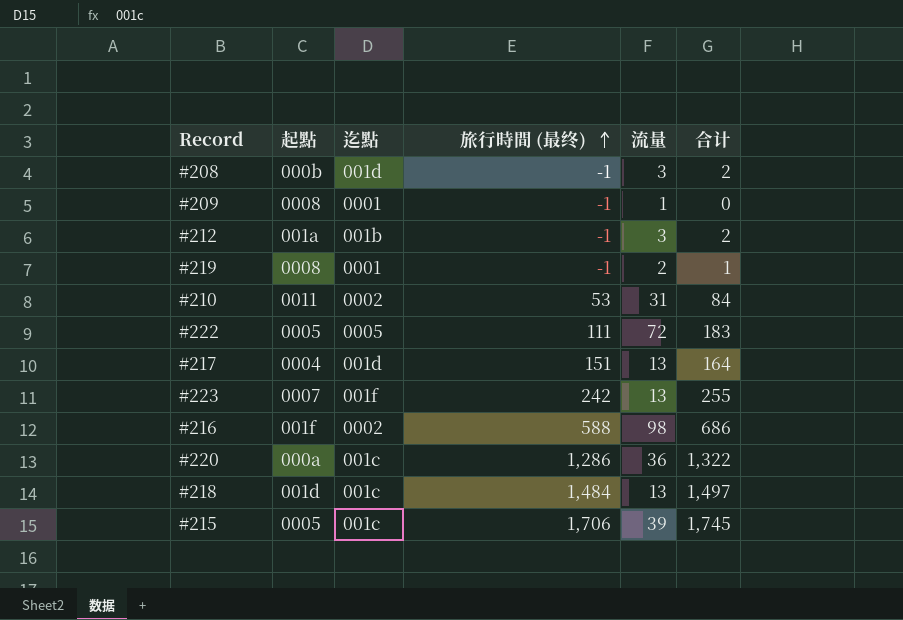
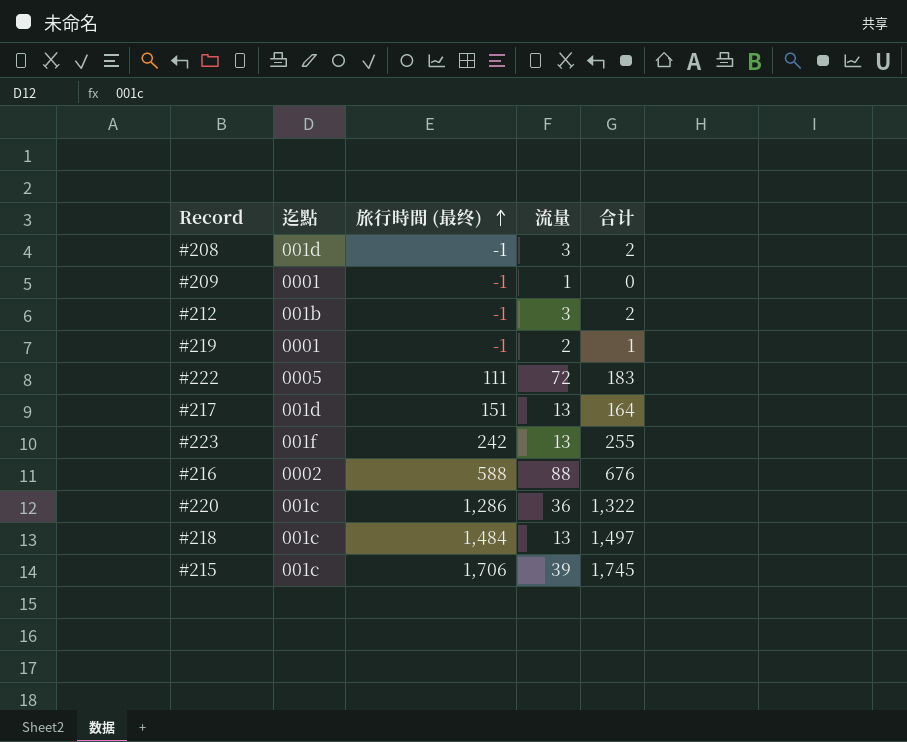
column 起點 | position: 2 -> none
row #210: 0011 | 0002 | 53 | 31 | 84 -> none
#216 | 流量: 98 -> 88
#216 | 合计: 686 -> 676

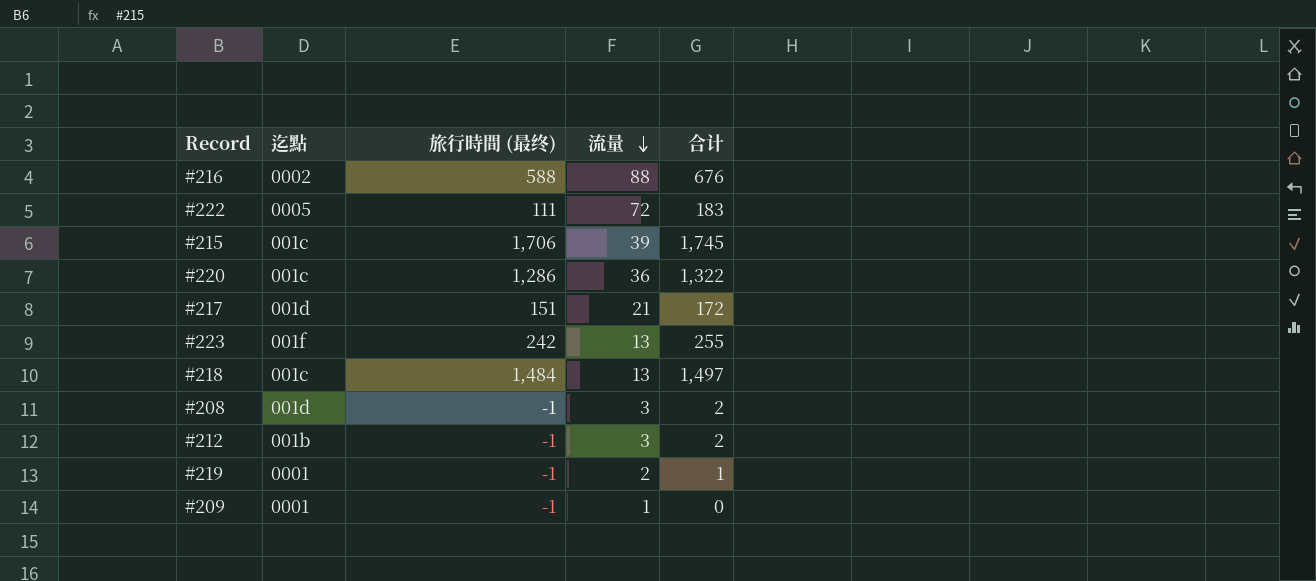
row order: 旅行時間 (最终) ascending -> 流量 descending
#217 | 流量: 13 -> 21
#217 | 合计: 164 -> 172

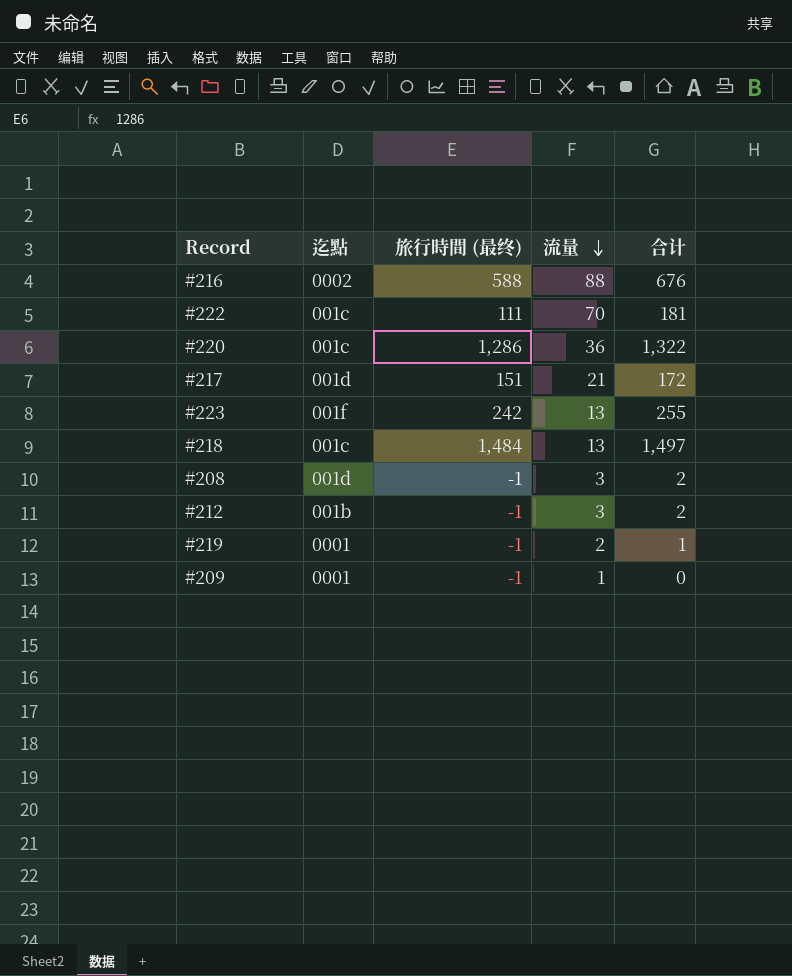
row #215: 001c | 1,706 | 39 | 1,745 -> none
#222 | 迄點: 0005 -> 001c
#222 | 流量: 72 -> 70
#222 | 合计: 183 -> 181

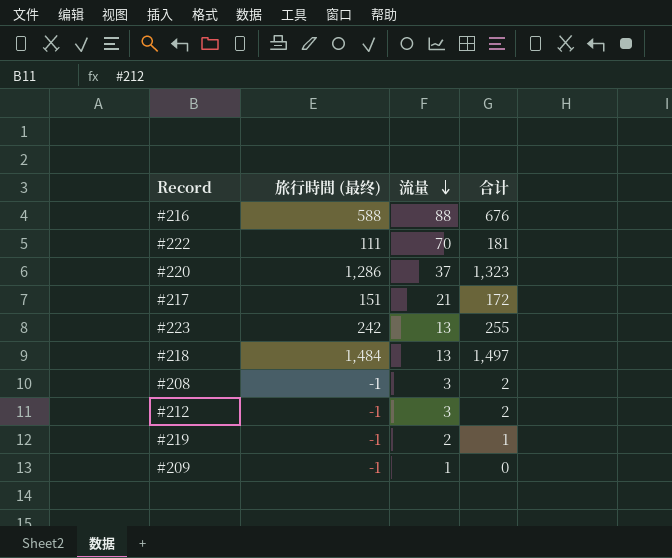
column 迄點 | position: 2 -> none
#220 | 流量: 36 -> 37
#220 | 合计: 1,322 -> 1,323

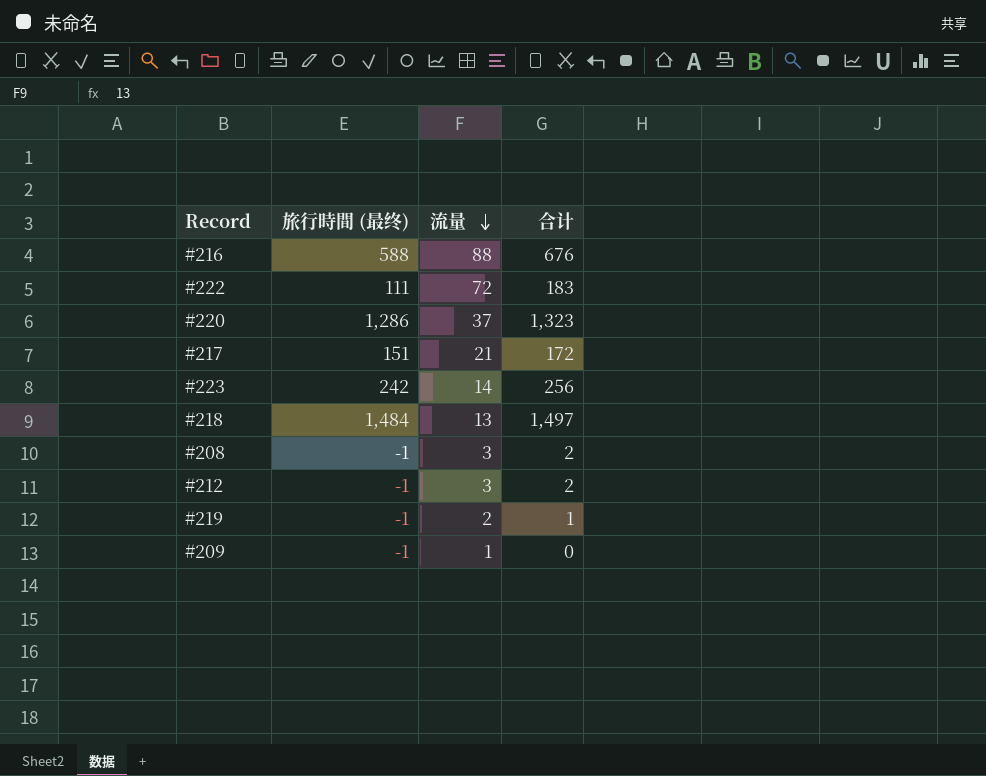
#222 | 流量: 70 -> 72
#222 | 合计: 181 -> 183
#223 | 流量: 13 -> 14
#223 | 合计: 255 -> 256

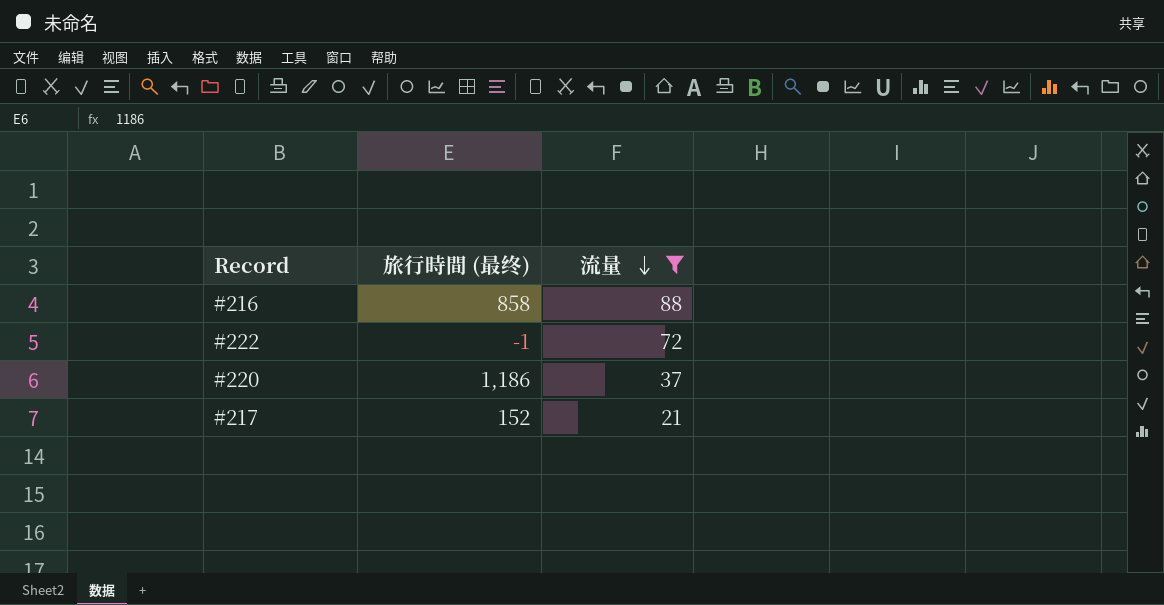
filter: none -> 流量 >= 21
column 合计 | formula: [旅行時間 (最终)] + [流量] -> none
#216 | 旅行時間 (最终): 588 -> 858
#222 | 旅行時間 (最终): 111 -> -1
#220 | 旅行時間 (最终): 1,286 -> 1,186
#217 | 旅行時間 (最终): 151 -> 152

